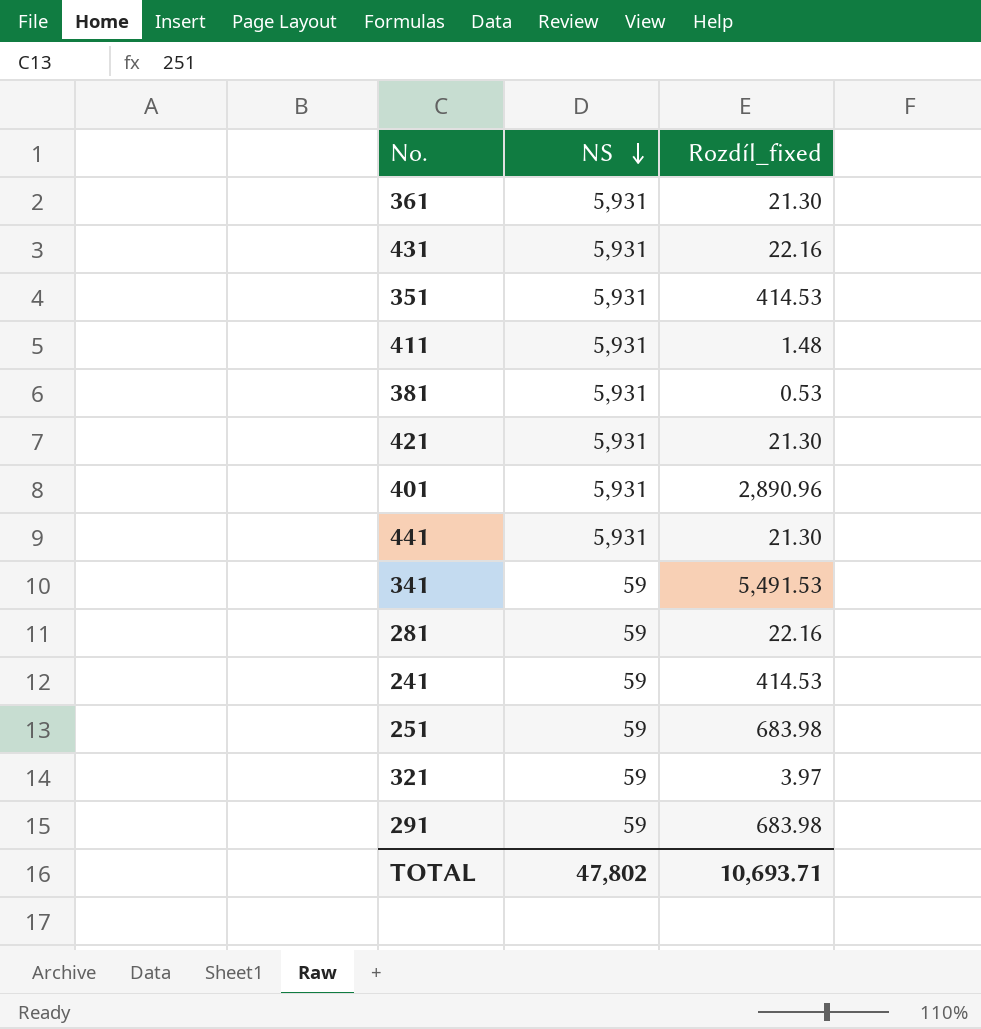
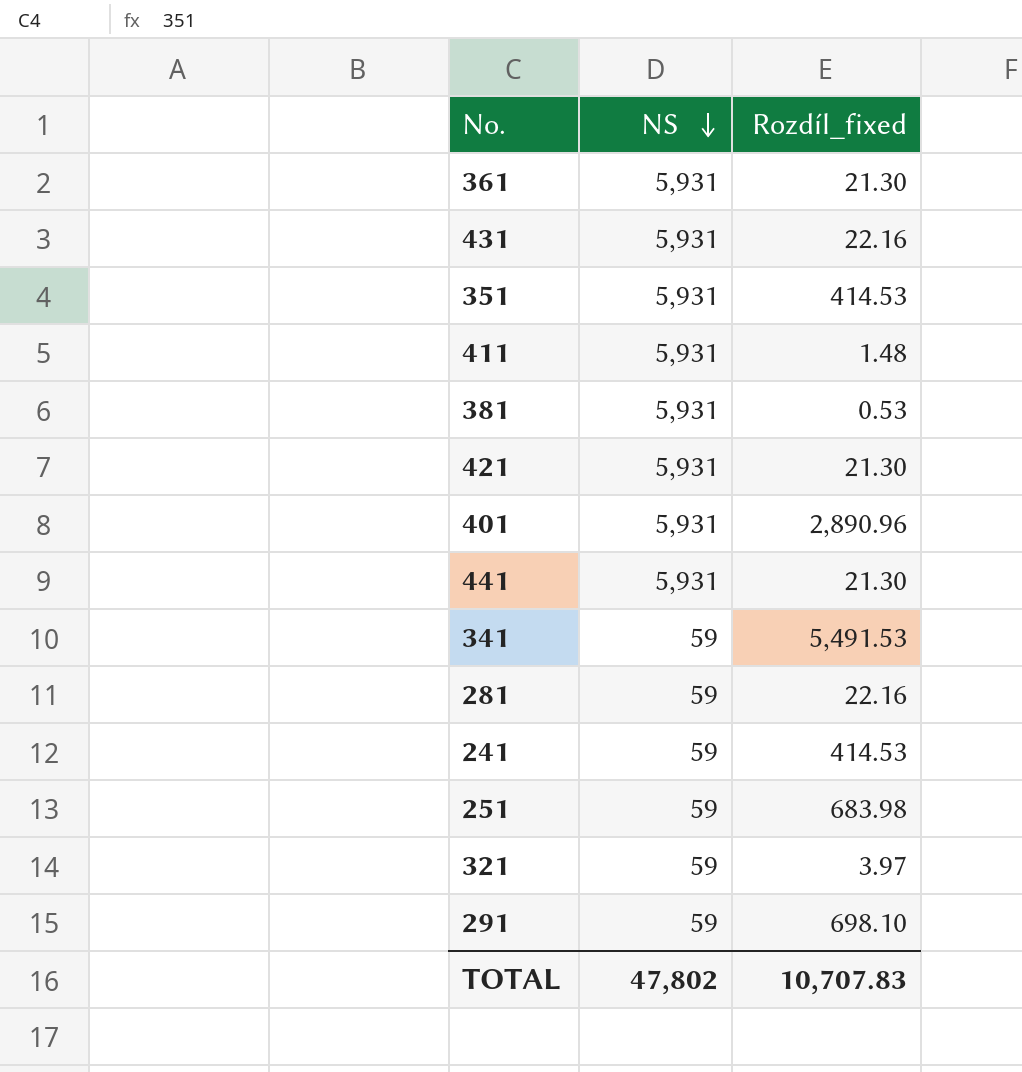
291 | Rozdíl_fixed: 683.98 -> 698.10
TOTAL | Rozdíl_fixed: 10,693.71 -> 10,707.83

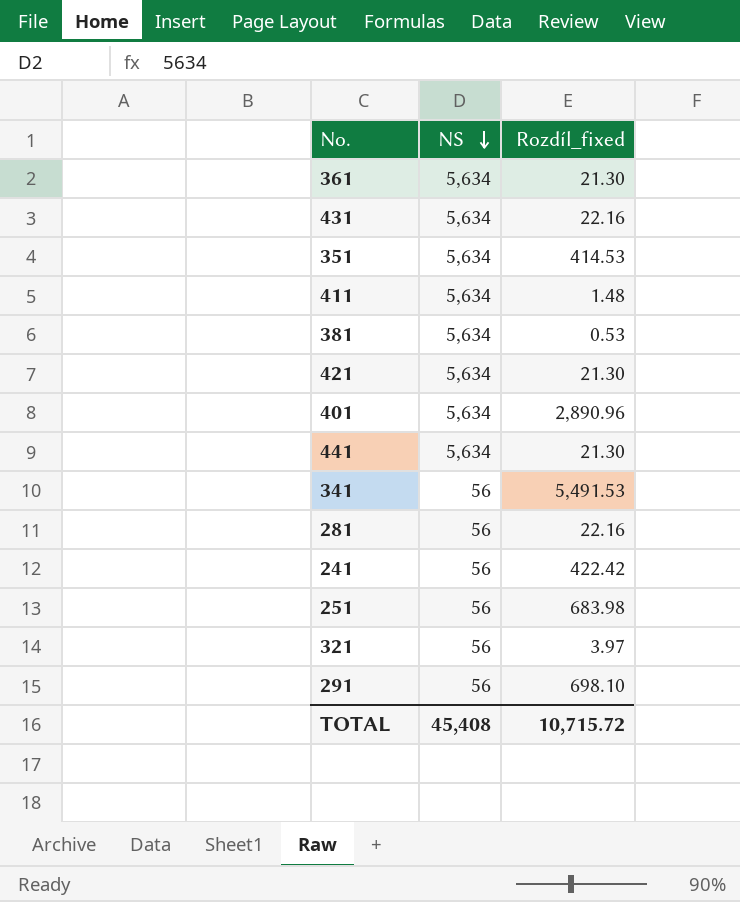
361 | NS: 5,931 -> 5,634
431 | NS: 5,931 -> 5,634
351 | NS: 5,931 -> 5,634
411 | NS: 5,931 -> 5,634
381 | NS: 5,931 -> 5,634
421 | NS: 5,931 -> 5,634
401 | NS: 5,931 -> 5,634
441 | NS: 5,931 -> 5,634
341 | NS: 59 -> 56
281 | NS: 59 -> 56
241 | NS: 59 -> 56
241 | Rozdíl_fixed: 414.53 -> 422.42
251 | NS: 59 -> 56
321 | NS: 59 -> 56
291 | NS: 59 -> 56
TOTAL | NS: 47,802 -> 45,408
TOTAL | Rozdíl_fixed: 10,707.83 -> 10,715.72

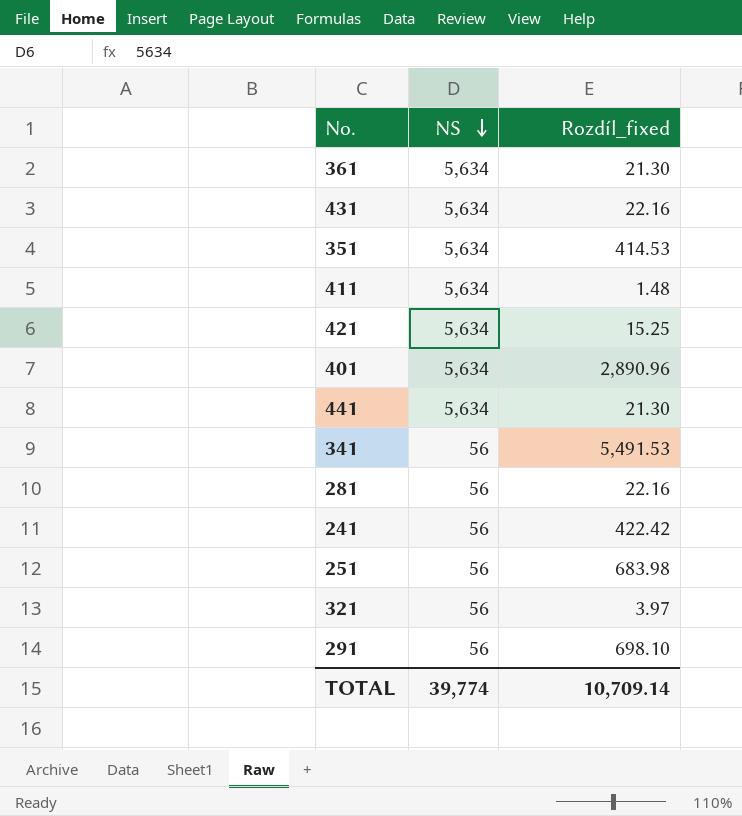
row 381: 5,634 | 0.53 -> none
421 | Rozdíl_fixed: 21.30 -> 15.25
TOTAL | NS: 45,408 -> 39,774
TOTAL | Rozdíl_fixed: 10,715.72 -> 10,709.14

